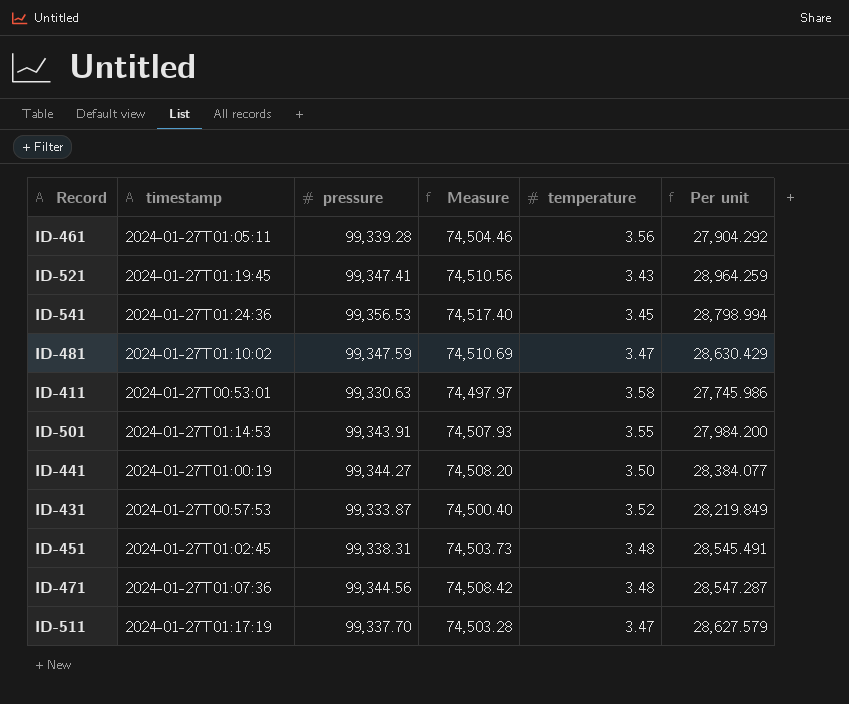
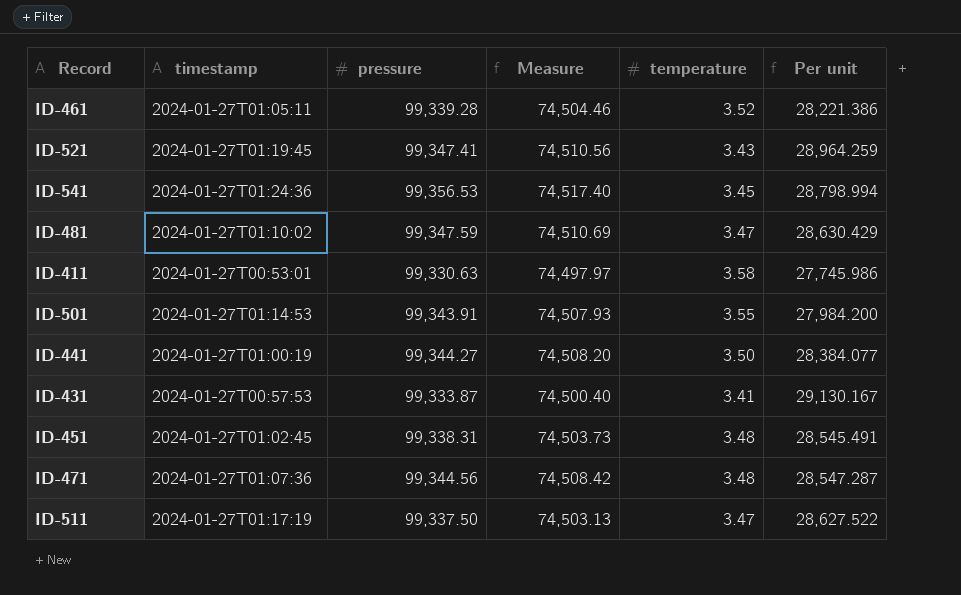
ID-461 | temperature: 3.56 -> 3.52
ID-461 | Per unit: 27,904.292 -> 28,221.386
ID-431 | temperature: 3.52 -> 3.41
ID-431 | Per unit: 28,219.849 -> 29,130.167
ID-511 | pressure: 99,337.70 -> 99,337.50
ID-511 | Measure: 74,503.28 -> 74,503.13
ID-511 | Per unit: 28,627.579 -> 28,627.522

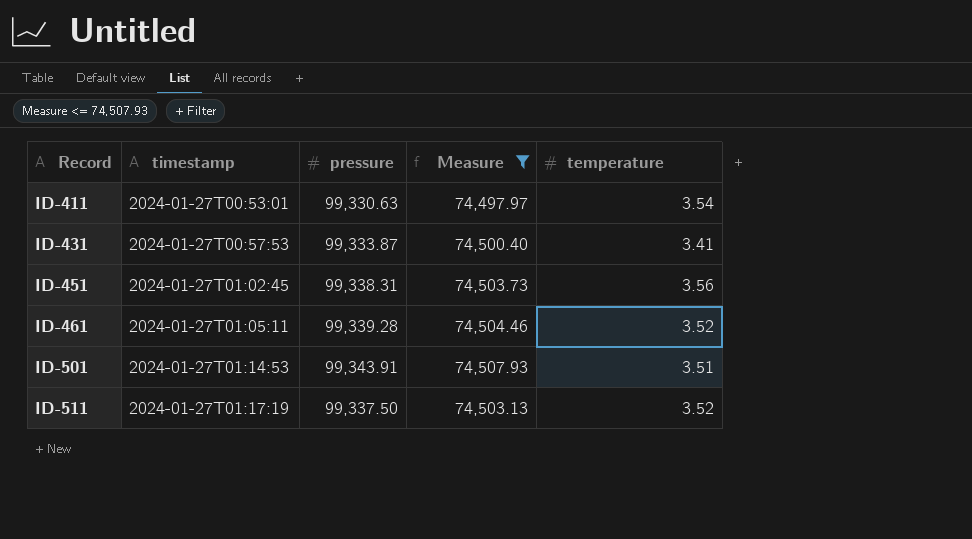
filter: none -> Measure <= 74,507.93
row order: none -> Record ascending
column Per unit | formula: [pressure] / [temperature] -> none
ID-411 | temperature: 3.58 -> 3.54
ID-451 | temperature: 3.48 -> 3.56
ID-501 | temperature: 3.55 -> 3.51
ID-511 | temperature: 3.47 -> 3.52

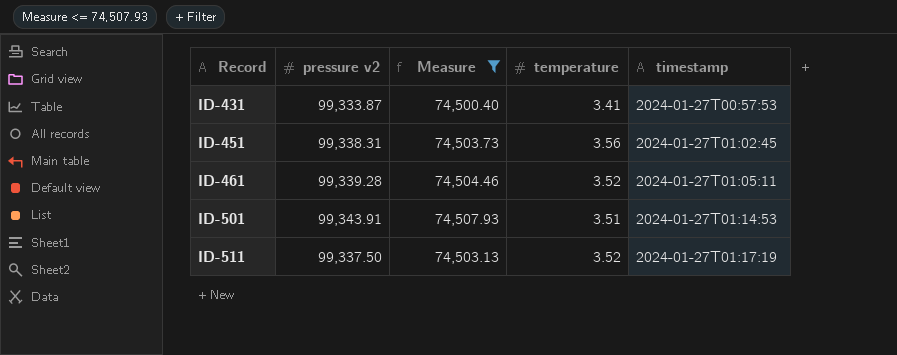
column name: pressure -> pressure v2
column timestamp | position: 2 -> 5
row ID-411: 2024-01-27T00:53:01 | 99,330.63 | 74,497.97 | 3.54 -> none

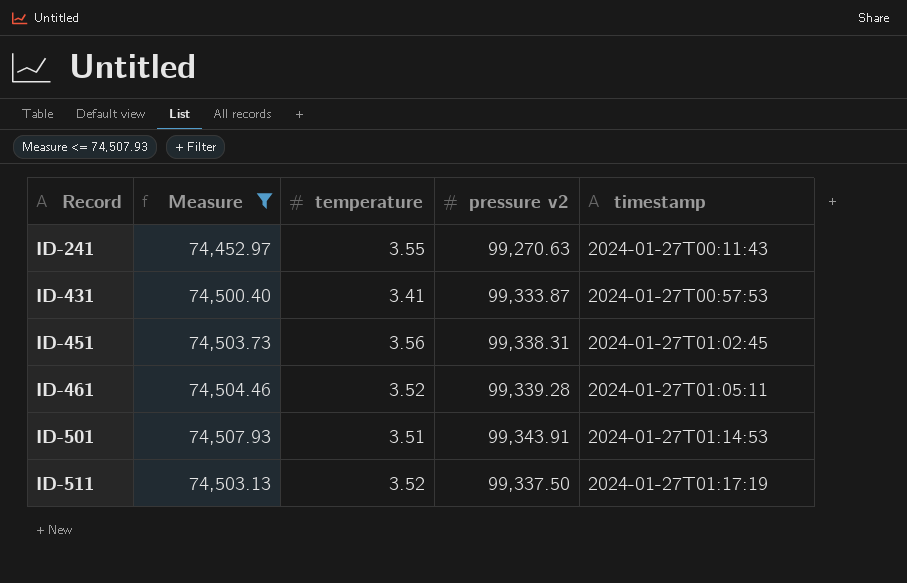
column pressure v2 | position: 2 -> 4
row ID-241: none -> 74,452.97 | 3.55 | 99,270.63 | 2024-01-27T00:11:43

